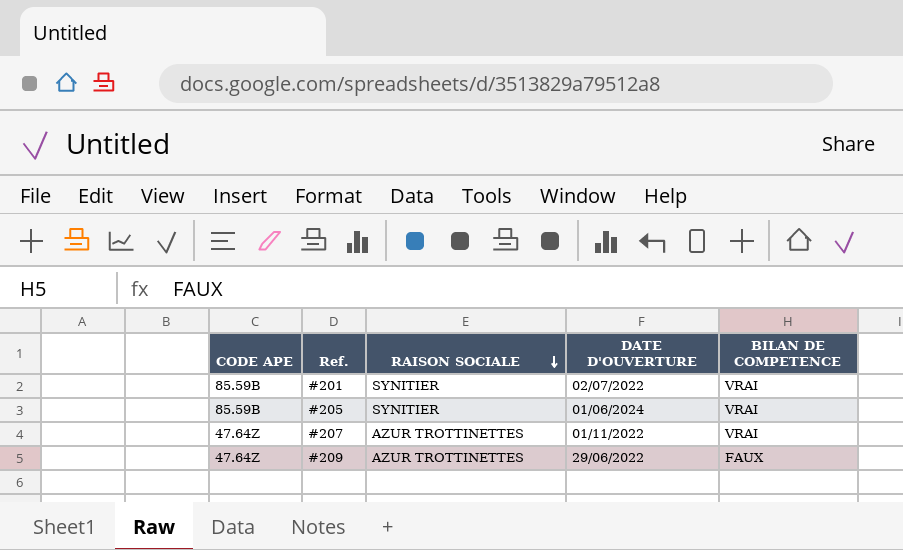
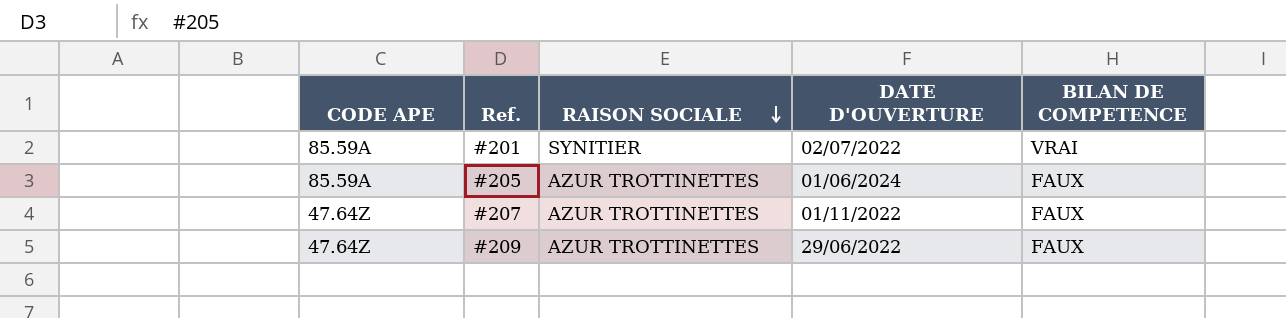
#201 | CODE APE: 85.59B -> 85.59A
#205 | CODE APE: 85.59B -> 85.59A
#205 | RAISON SOCIALE: SYNITIER -> AZUR TROTTINETTES
#205 | BILAN DE COMPETENCE: VRAI -> FAUX
#207 | BILAN DE COMPETENCE: VRAI -> FAUX

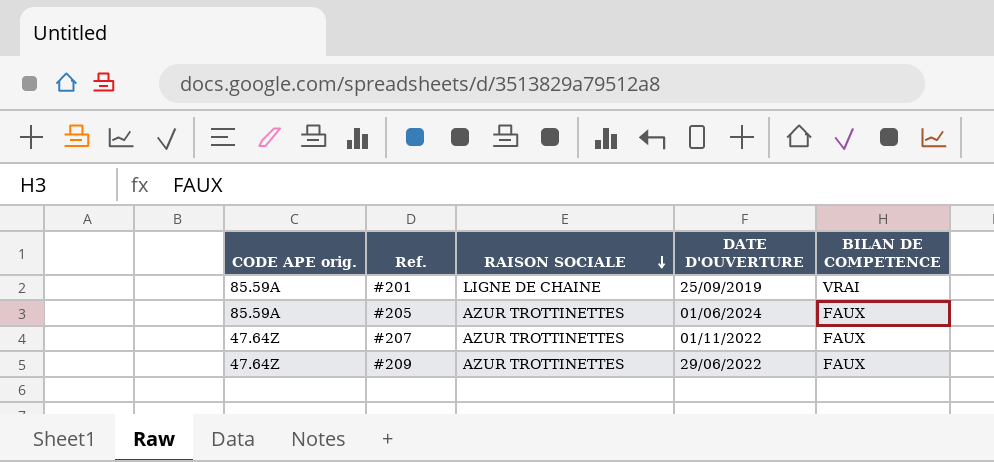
column name: CODE APE -> CODE APE orig.
#201 | RAISON SOCIALE: SYNITIER -> LIGNE DE CHAINE
#201 | DATE D'OUVERTURE: 02/07/2022 -> 25/09/2019

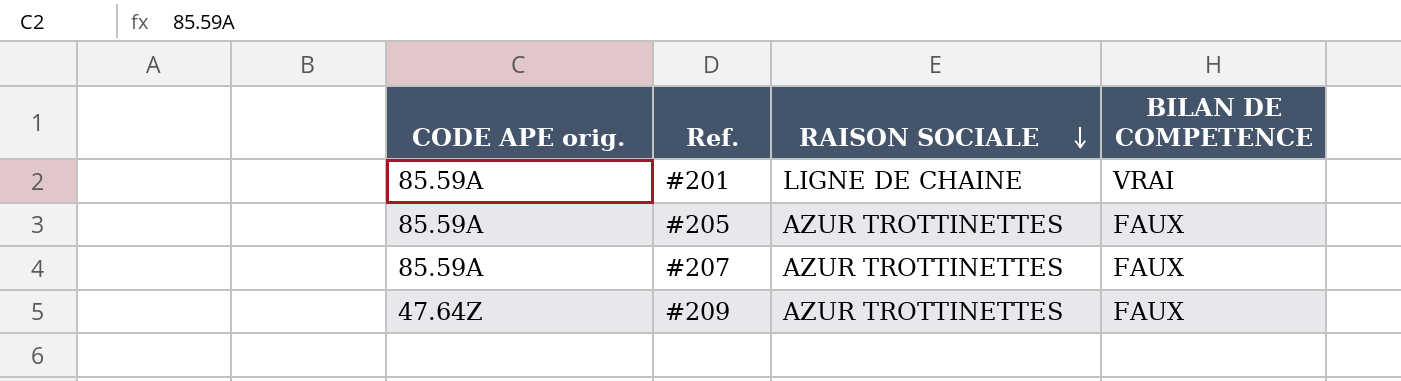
column DATE D'OUVERTURE | position: 4 -> none
#207 | CODE APE orig.: 47.64Z -> 85.59A

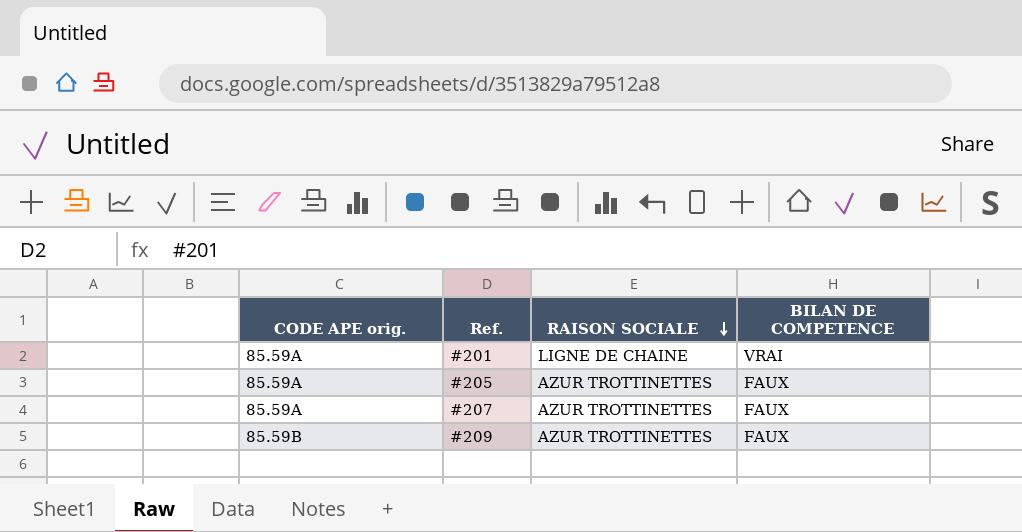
#209 | CODE APE orig.: 47.64Z -> 85.59B

